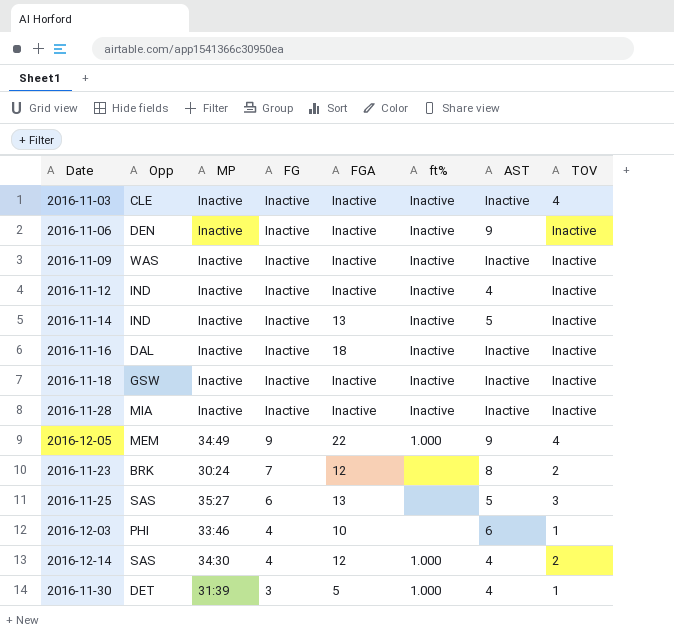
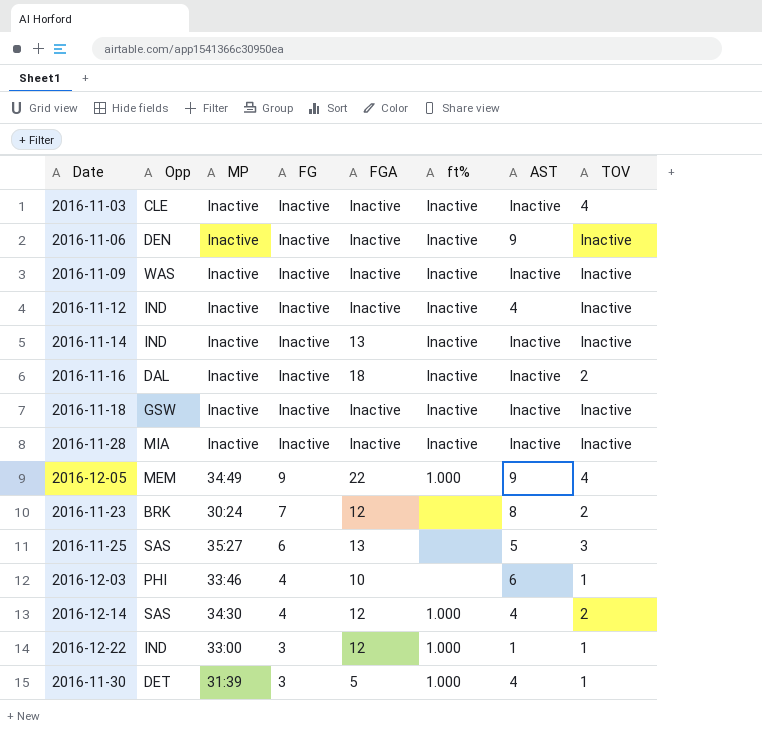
2016-11-14 | AST: 5 -> Inactive
2016-11-16 | TOV: Inactive -> 2
row 2016-12-22: none -> IND | 33:00 | 3 | 12 | 1.000 | 1 | 1

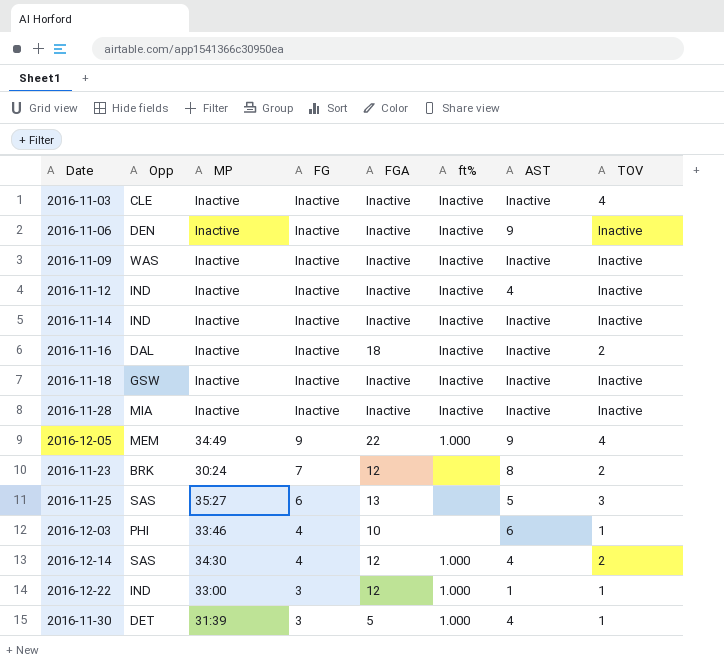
2016-11-14 | FGA: 13 -> Inactive

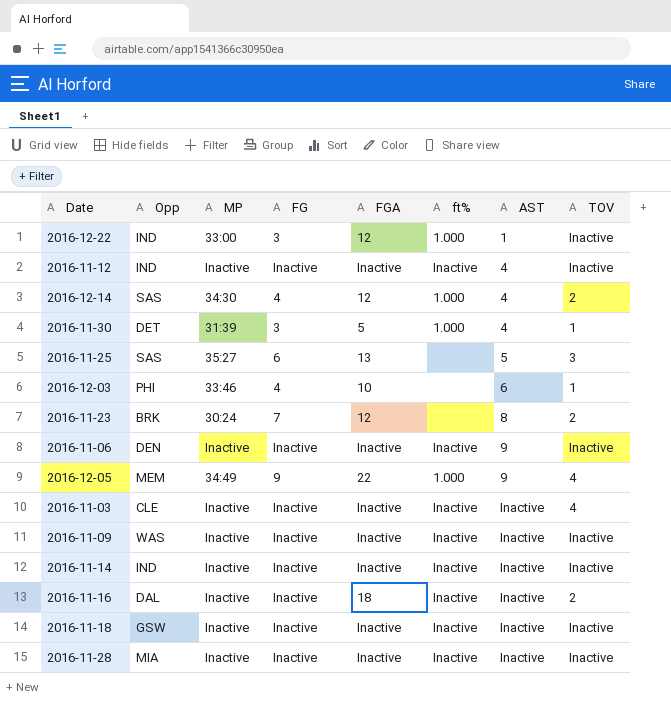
row order: FG descending -> AST ascending
2016-12-22 | TOV: 1 -> Inactive

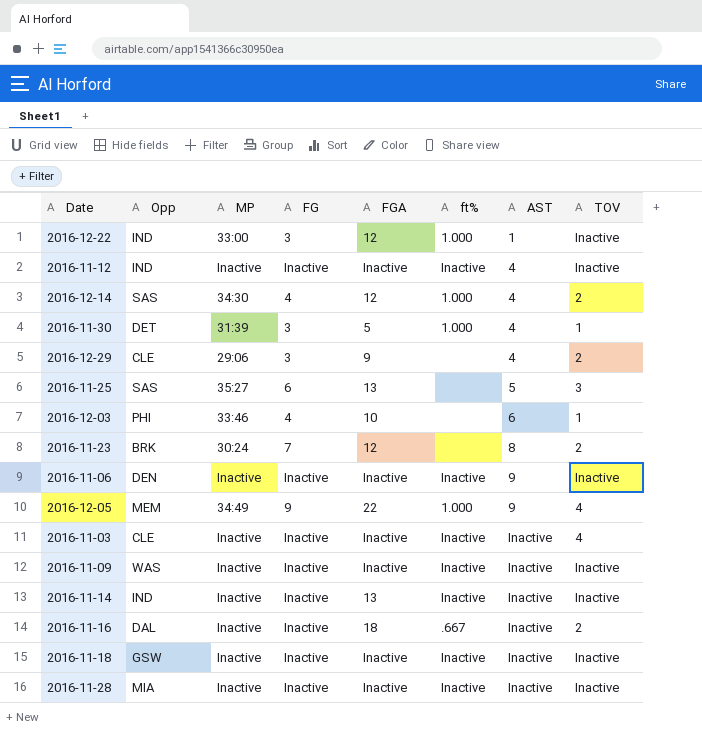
row 2016-12-29: none -> CLE | 29:06 | 3 | 9 | none | 4 | 2
2016-11-14 | FGA: Inactive -> 13
2016-11-16 | ft%: Inactive -> .667

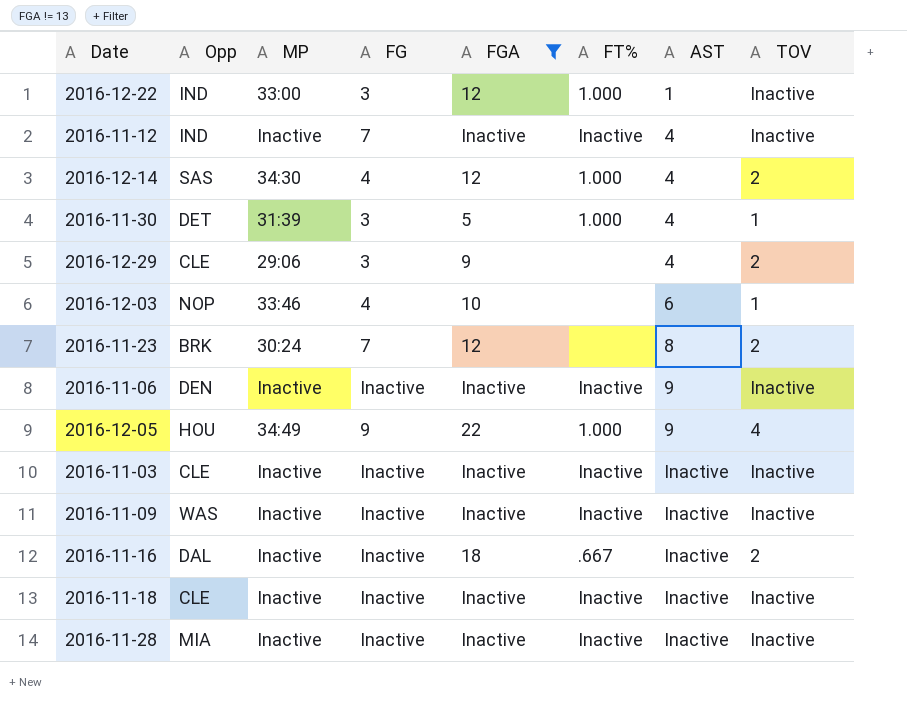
filter: none -> FGA != 13
column name: ft% -> FT%
2016-11-12 | FG: Inactive -> 7
2016-12-03 | Opp: PHI -> NOP
2016-12-05 | Opp: MEM -> HOU
2016-11-03 | TOV: 4 -> Inactive
2016-11-18 | Opp: GSW -> CLE

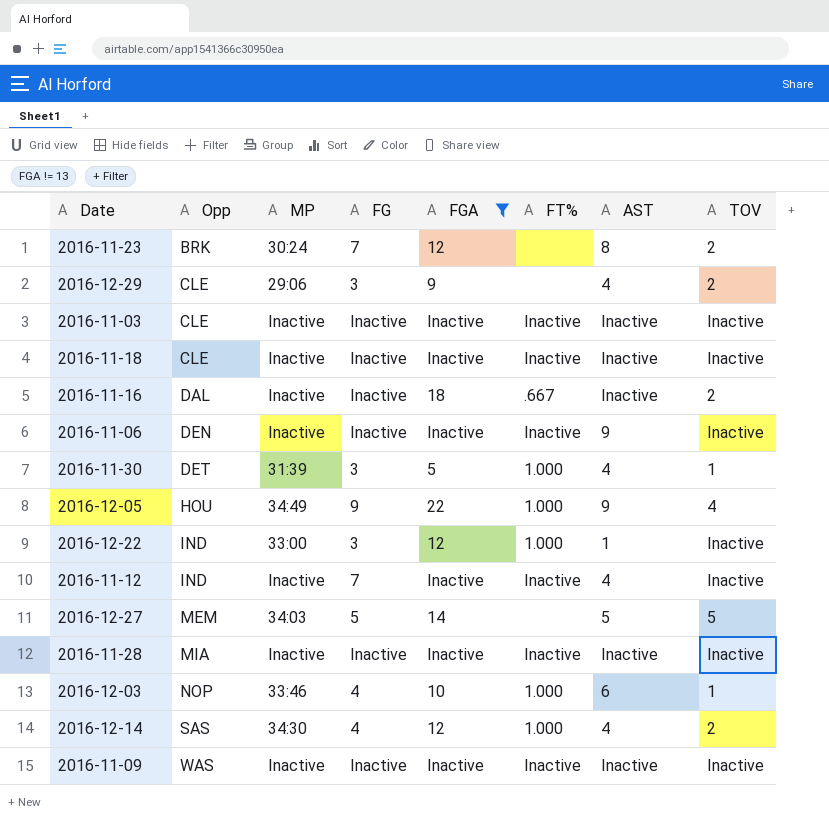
row order: AST ascending -> Opp ascending
row 2016-12-27: none -> MEM | 34:03 | 5 | 14 | none | 5 | 5
2016-12-03 | FT%: none -> 1.000

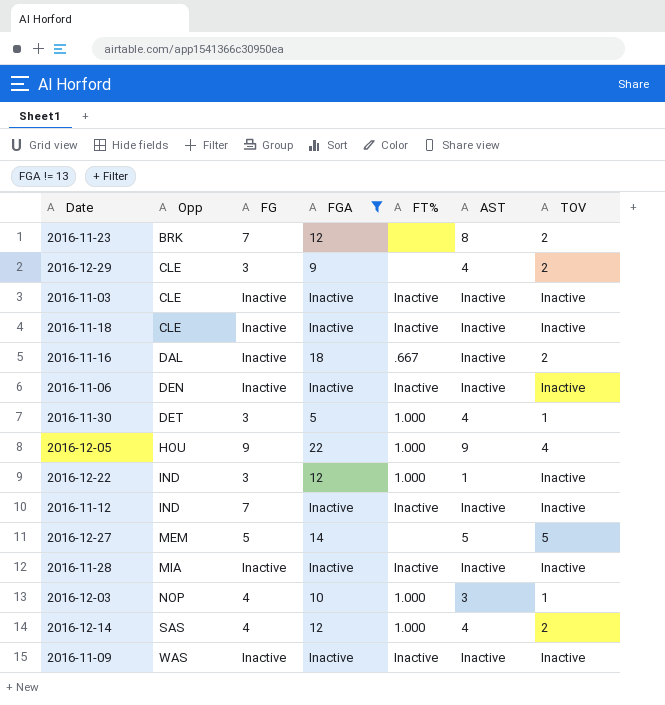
column MP | position: 3 -> none
2016-11-06 | AST: 9 -> Inactive
2016-11-12 | AST: 4 -> Inactive
2016-12-03 | AST: 6 -> 3

